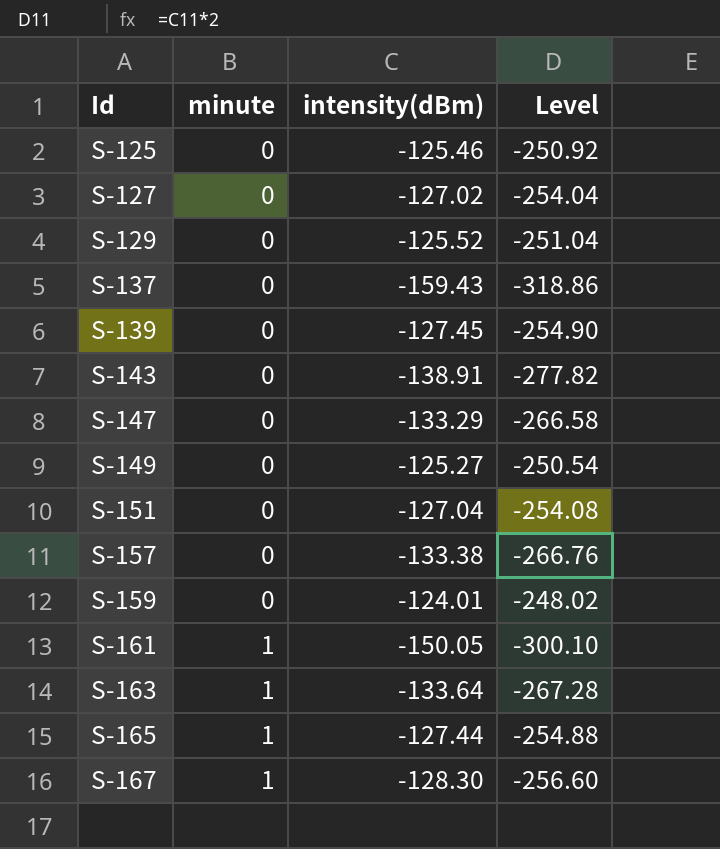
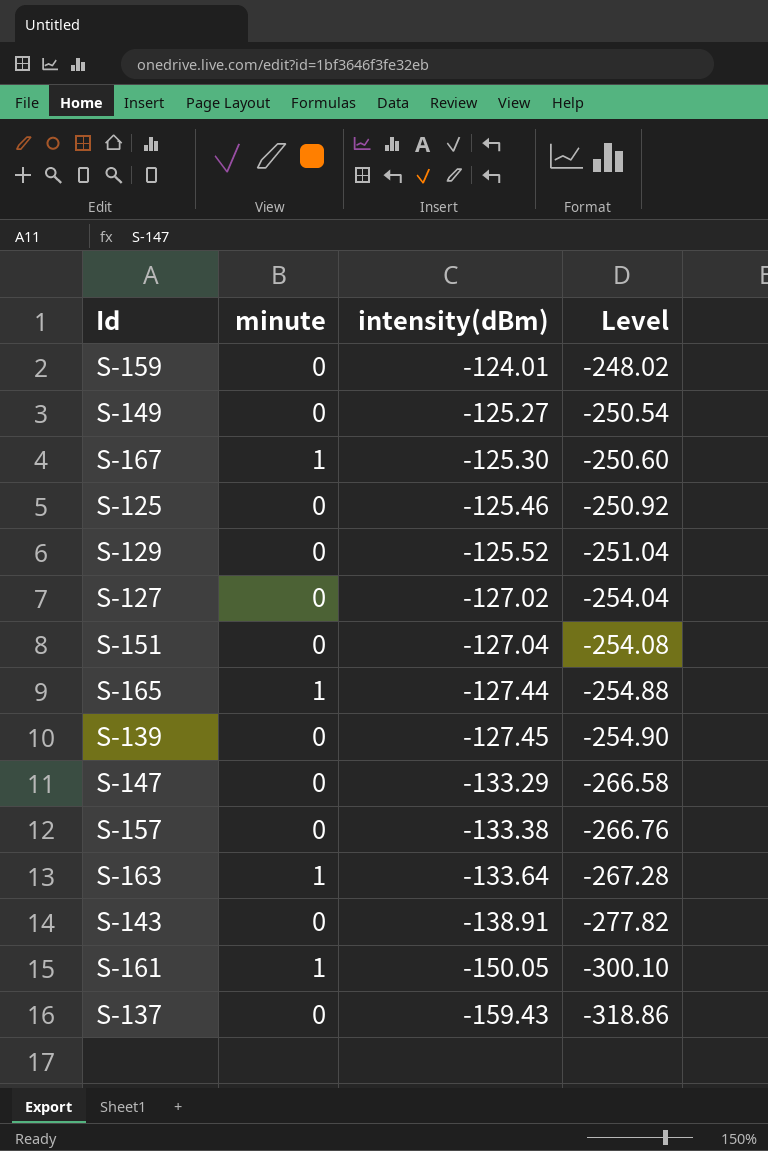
row order: Id ascending -> intensity(dBm) descending
S-167 | intensity(dBm): -128.30 -> -125.30
S-167 | Level: -256.60 -> -250.60

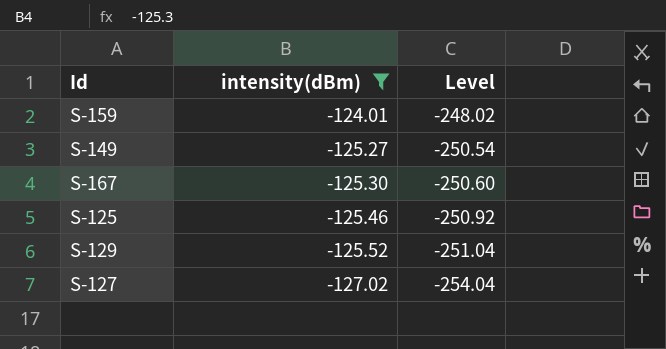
filter: none -> intensity(dBm) >= -127.02
column minute | position: 2 -> none

